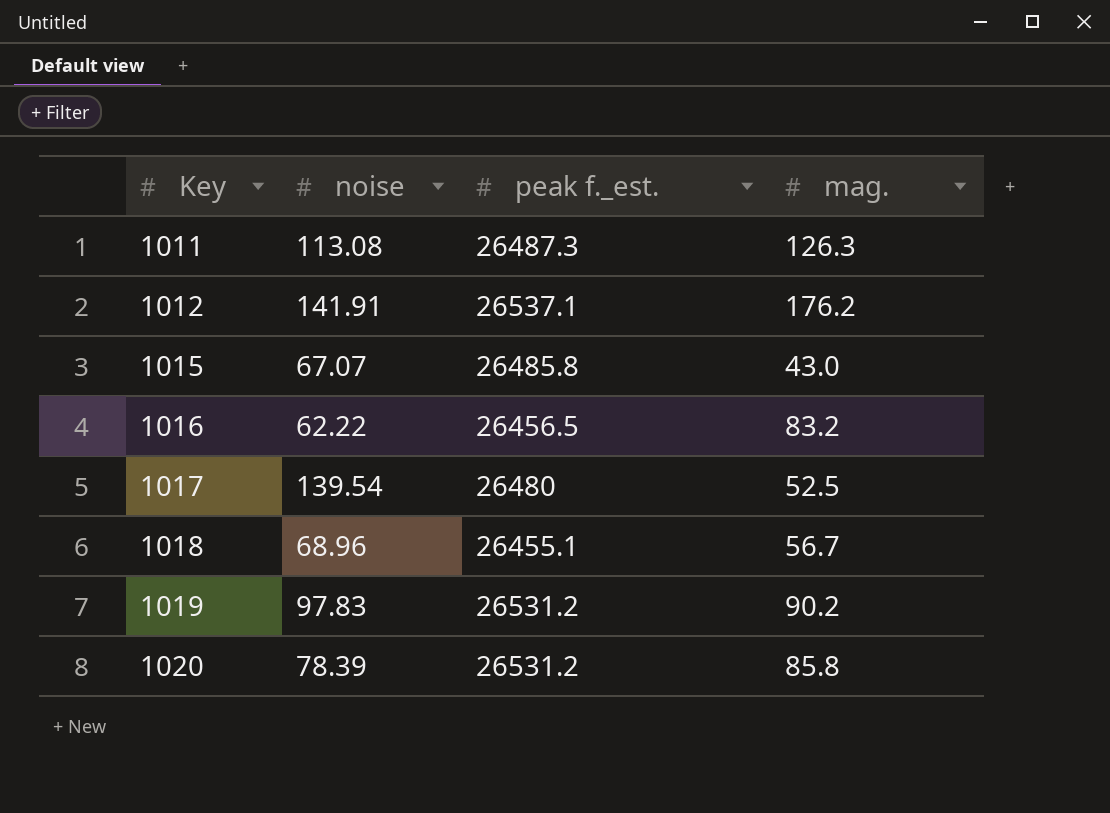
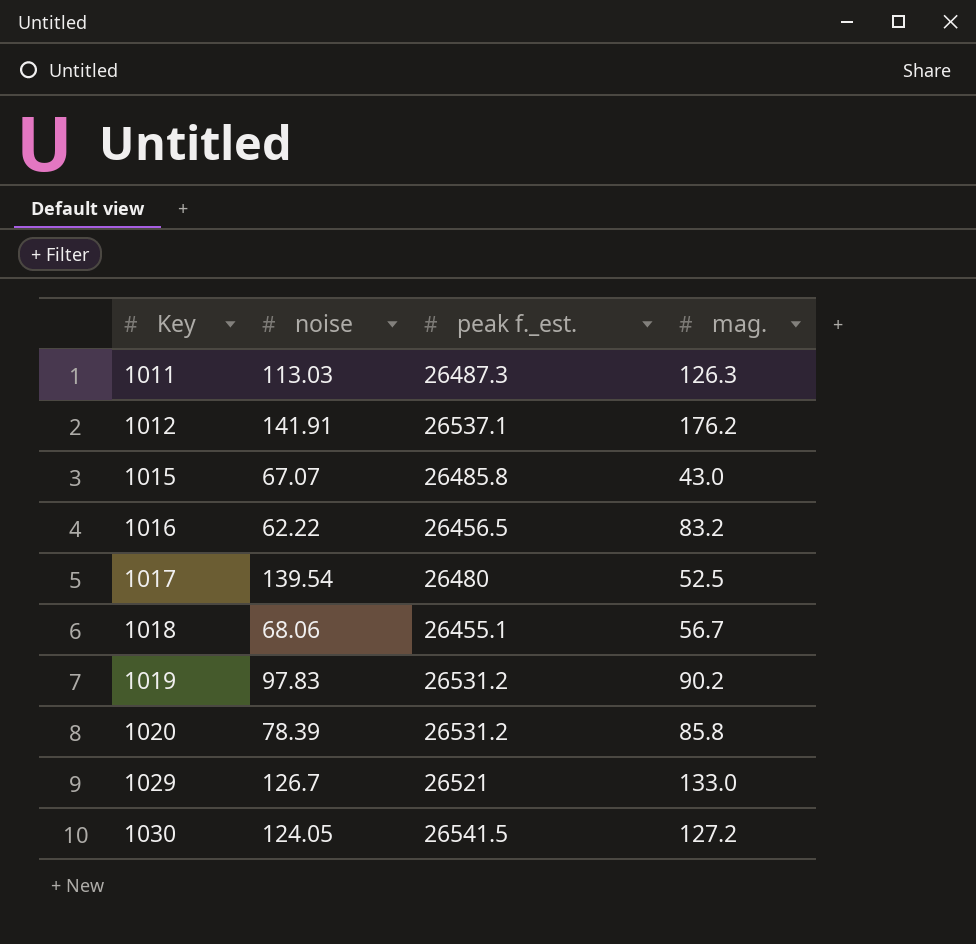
1011 | noise: 113.08 -> 113.03
1018 | noise: 68.96 -> 68.06
row 1029: none -> 126.7 | 26521 | 133.0
row 1030: none -> 124.05 | 26541.5 | 127.2

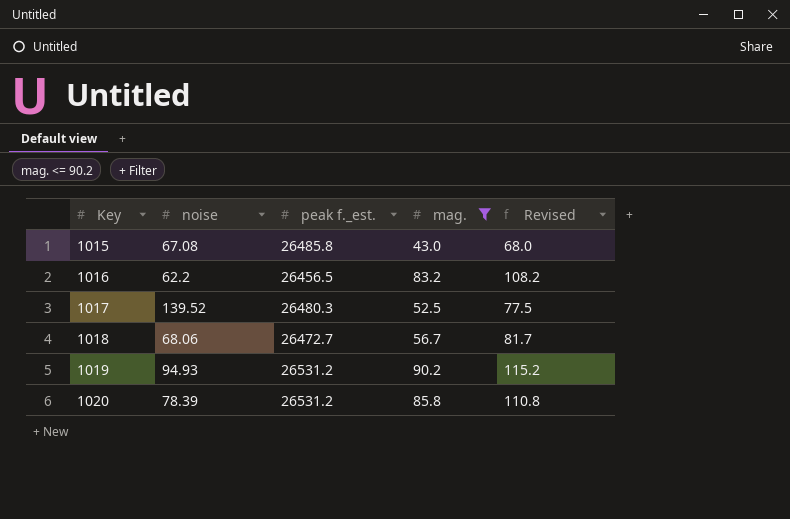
filter: none -> mag. <= 90.2
column Revised | formula: none -> [mag.] + 25
1015 | noise: 67.07 -> 67.08
1016 | noise: 62.22 -> 62.2
1017 | noise: 139.54 -> 139.52
1017 | peak f._est.: 26480 -> 26480.3
1018 | peak f._est.: 26455.1 -> 26472.7
1019 | noise: 97.83 -> 94.93

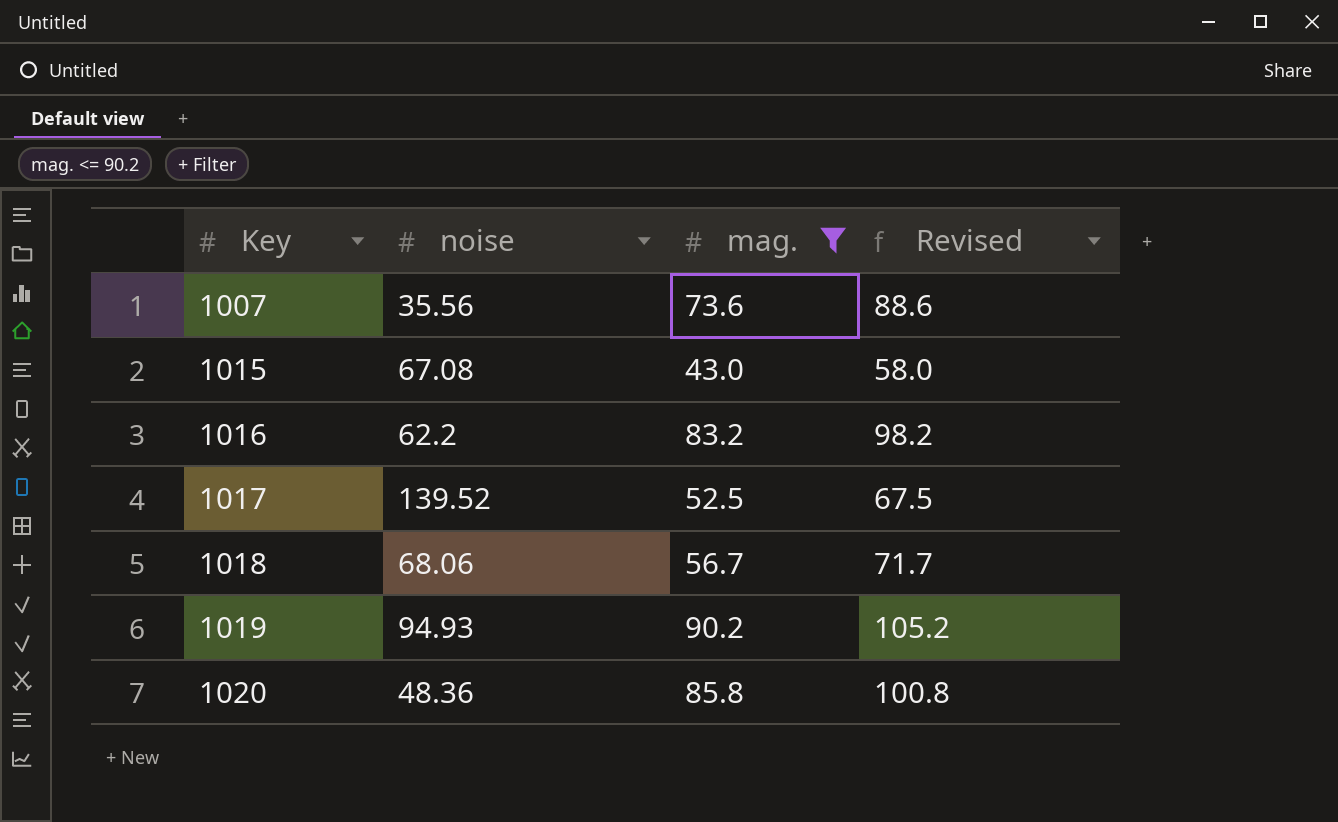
column peak f._est. | position: 3 -> none
column Revised | formula: [mag.] + 25 -> [mag.] + 15
row 1007: none -> 35.56 | 73.6 | 88.6
1020 | noise: 78.39 -> 48.36

